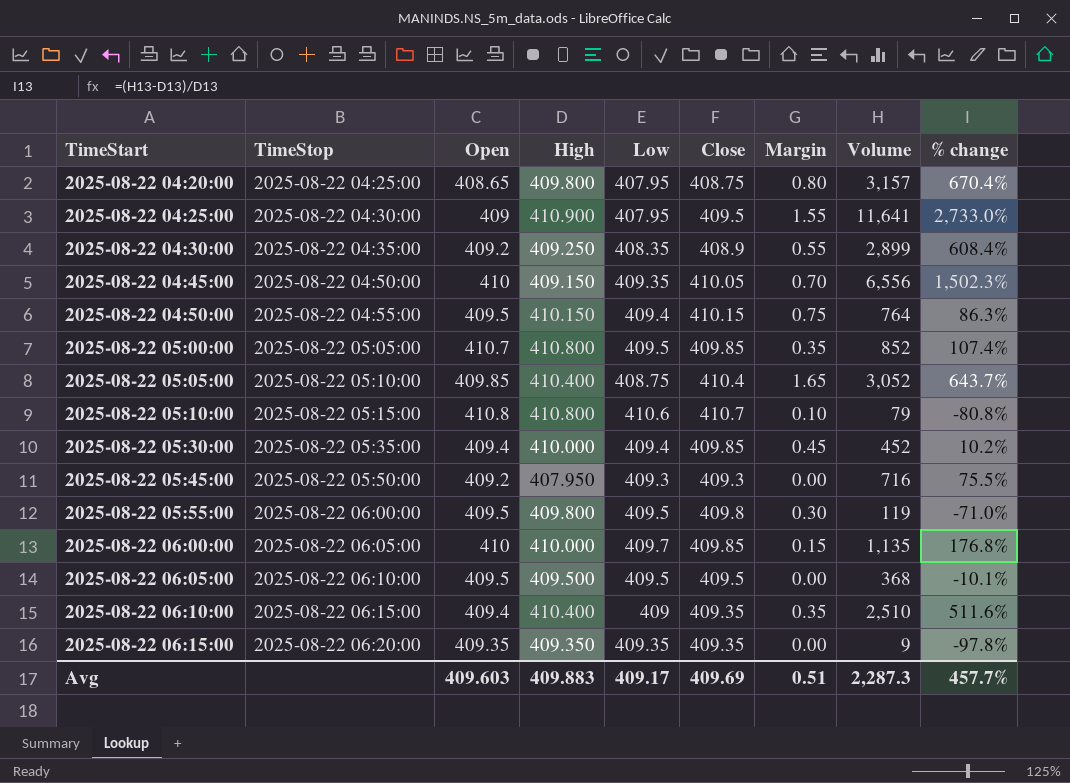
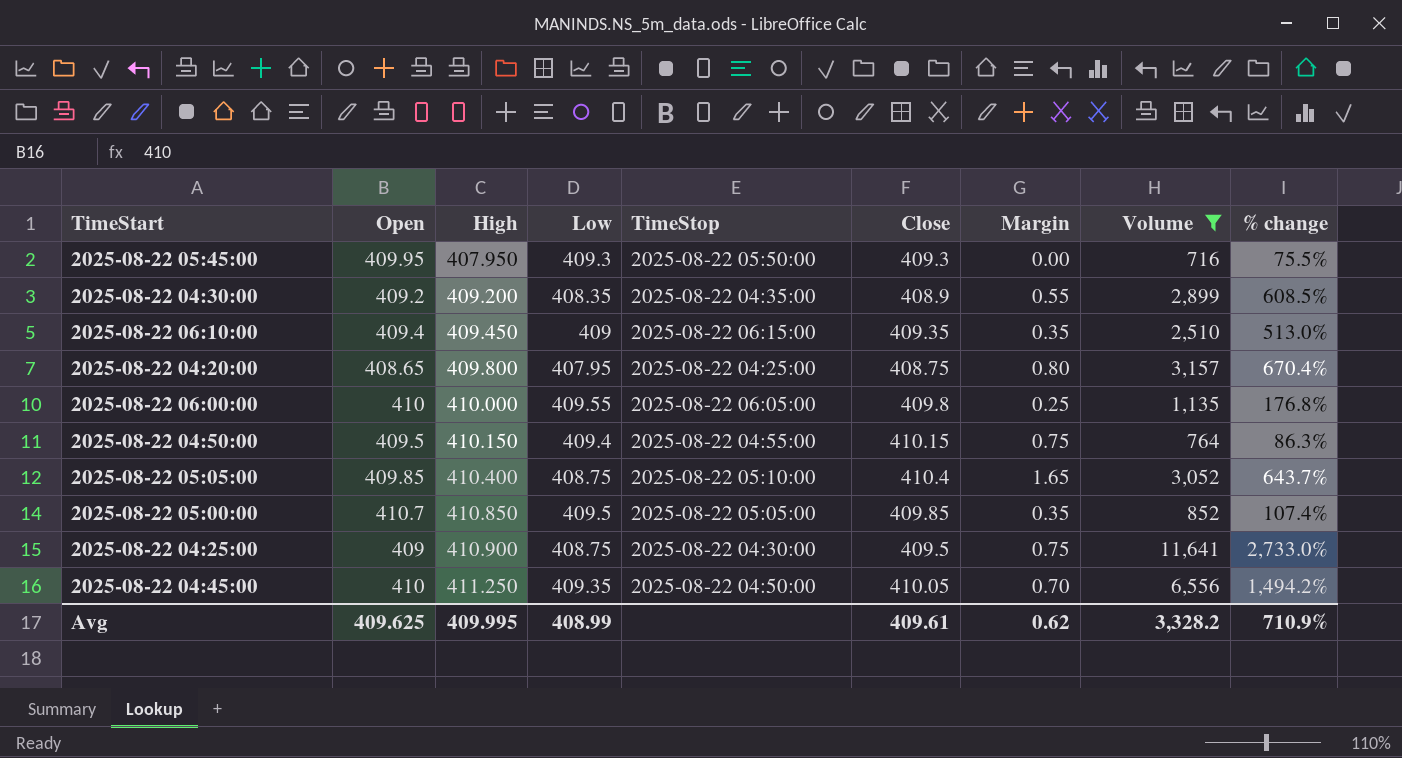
filter: none -> Volume >= 716
row order: TimeStart ascending -> High ascending
column TimeStop | position: 2 -> 5
2025-08-22 05:45:00 | Open: 409.2 -> 409.95
2025-08-22 04:30:00 | High: 409.250 -> 409.200
2025-08-22 04:30:00 | % change: 608.4% -> 608.5%
2025-08-22 06:10:00 | High: 410.400 -> 409.450
2025-08-22 06:10:00 | % change: 511.6% -> 513.0%
2025-08-22 06:00:00 | Low: 409.7 -> 409.55
2025-08-22 06:00:00 | Close: 409.85 -> 409.8
2025-08-22 06:00:00 | Margin: 0.15 -> 0.25
2025-08-22 05:00:00 | High: 410.800 -> 410.850
2025-08-22 04:25:00 | Low: 407.95 -> 408.75
2025-08-22 04:25:00 | Margin: 1.55 -> 0.75
2025-08-22 04:45:00 | High: 409.150 -> 411.250
2025-08-22 04:45:00 | % change: 1,502.3% -> 1,494.2%
Avg | Open: 409.603 -> 409.625
Avg | High: 409.883 -> 409.995
Avg | Low: 409.17 -> 408.99
Avg | Close: 409.69 -> 409.61
Avg | Margin: 0.51 -> 0.62
Avg | Volume: 2,287.3 -> 3,328.2
Avg | % change: 457.7% -> 710.9%

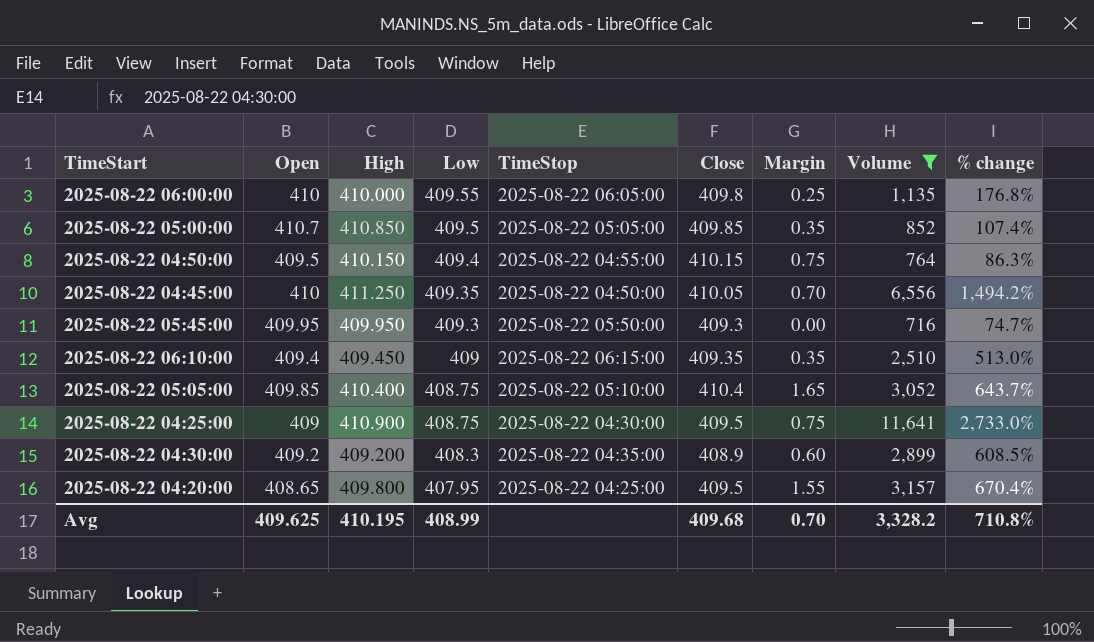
row order: High ascending -> Low descending
2025-08-22 05:45:00 | High: 407.950 -> 409.950
2025-08-22 05:45:00 | % change: 75.5% -> 74.7%
2025-08-22 04:30:00 | Low: 408.35 -> 408.3
2025-08-22 04:30:00 | Margin: 0.55 -> 0.60
2025-08-22 04:20:00 | Close: 408.75 -> 409.5
2025-08-22 04:20:00 | Margin: 0.80 -> 1.55
Avg | High: 409.995 -> 410.195
Avg | Close: 409.61 -> 409.68
Avg | Margin: 0.62 -> 0.70
Avg | % change: 710.9% -> 710.8%

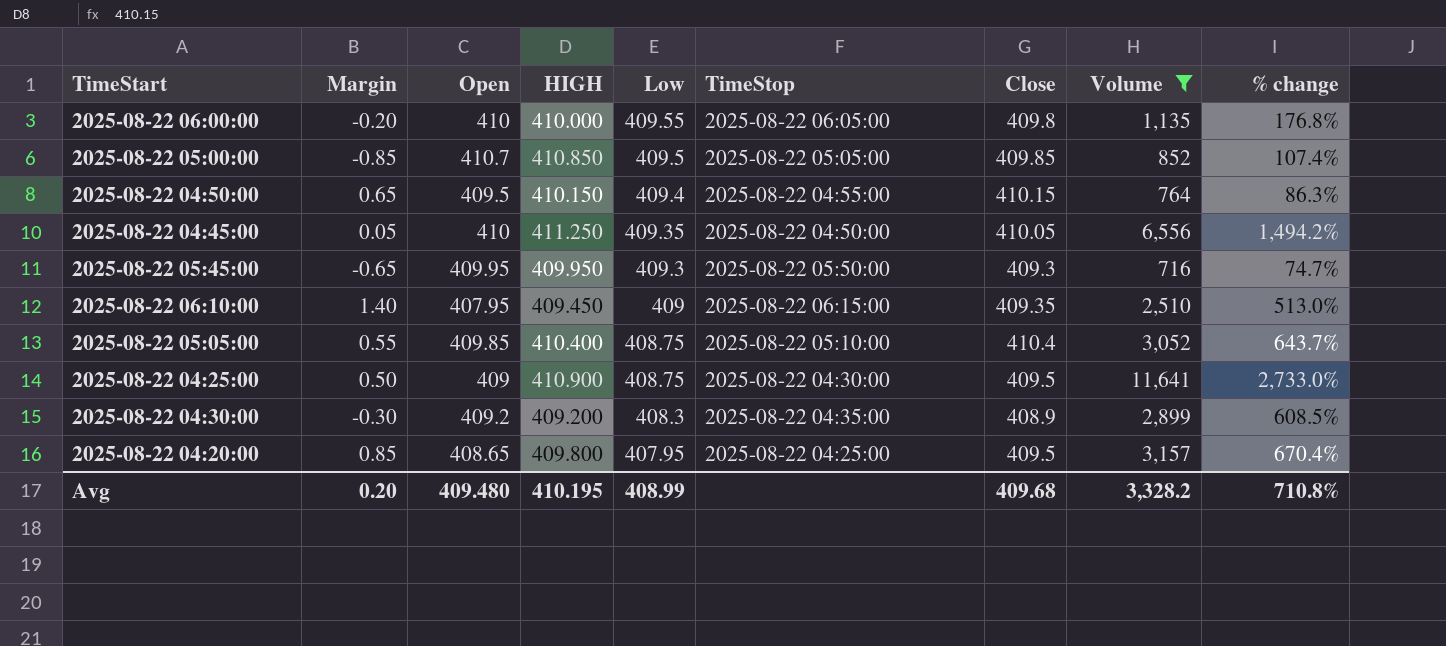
column Margin | formula: [Close] - [Low] -> [Close] - [Open]
column Margin | position: 7 -> 2
column name: High -> HIGH
2025-08-22 06:10:00 | Open: 409.4 -> 407.95
Avg | Margin: 0.70 -> 0.20
Avg | Open: 409.625 -> 409.480

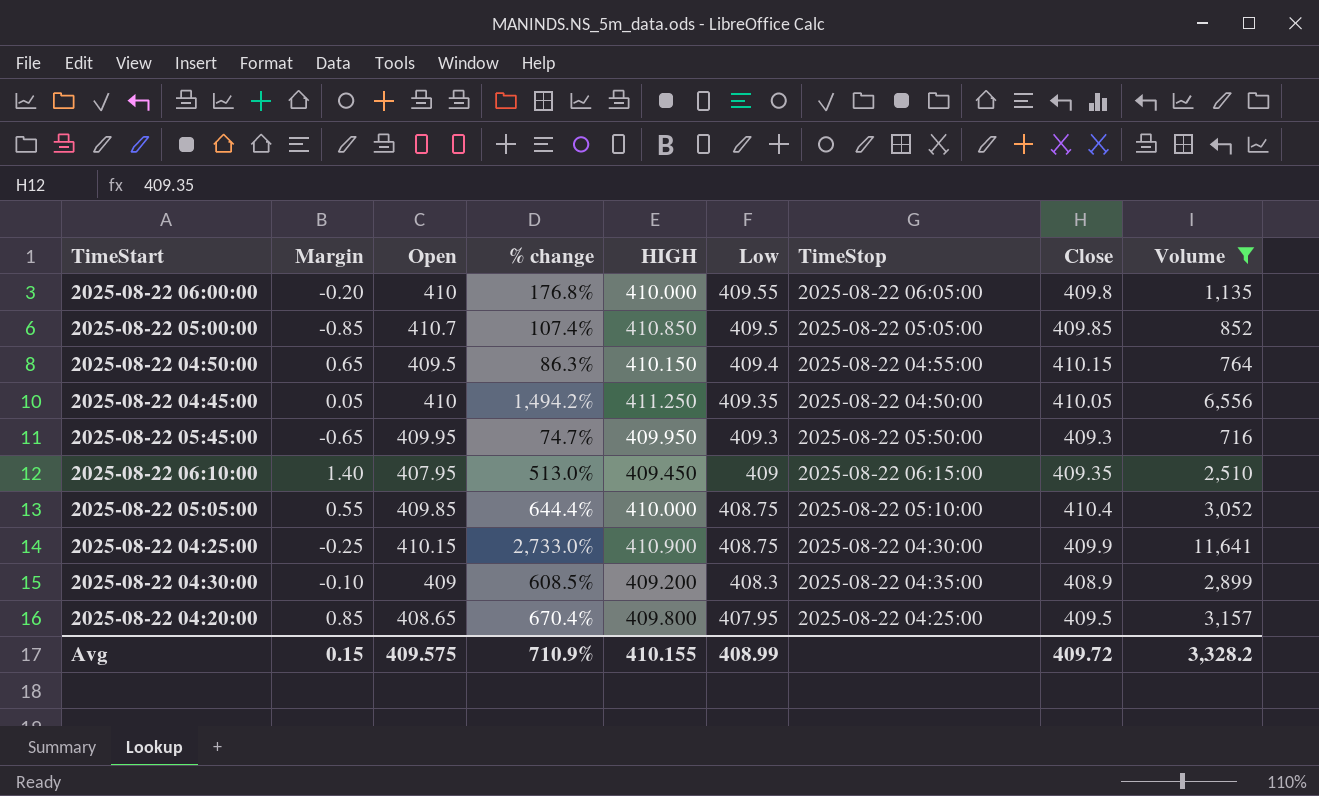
column % change | position: 9 -> 4
2025-08-22 05:05:00 | % change: 643.7% -> 644.4%
2025-08-22 05:05:00 | HIGH: 410.400 -> 410.000
2025-08-22 04:25:00 | Margin: 0.50 -> -0.25
2025-08-22 04:25:00 | Open: 409 -> 410.15
2025-08-22 04:25:00 | Close: 409.5 -> 409.9
2025-08-22 04:30:00 | Margin: -0.30 -> -0.10
2025-08-22 04:30:00 | Open: 409.2 -> 409
Avg | Margin: 0.20 -> 0.15
Avg | Open: 409.480 -> 409.575
Avg | % change: 710.8% -> 710.9%
Avg | HIGH: 410.195 -> 410.155
Avg | Close: 409.68 -> 409.72

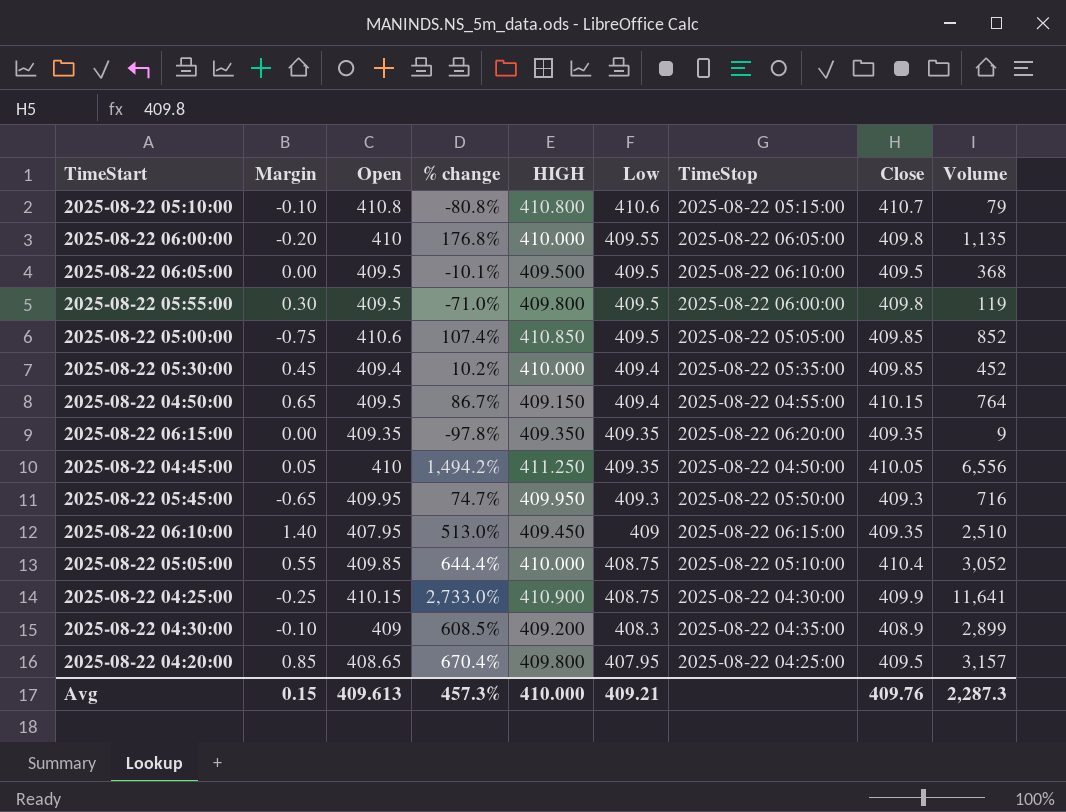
filter: Volume >= 716 -> none
2025-08-22 05:00:00 | Margin: -0.85 -> -0.75
2025-08-22 05:00:00 | Open: 410.7 -> 410.6
2025-08-22 04:50:00 | % change: 86.3% -> 86.7%
2025-08-22 04:50:00 | HIGH: 410.150 -> 409.150
Avg | Open: 409.575 -> 409.613
Avg | % change: 710.9% -> 457.3%
Avg | HIGH: 410.155 -> 410.000
Avg | Low: 408.99 -> 409.21
Avg | Close: 409.72 -> 409.76
Avg | Volume: 3,328.2 -> 2,287.3

